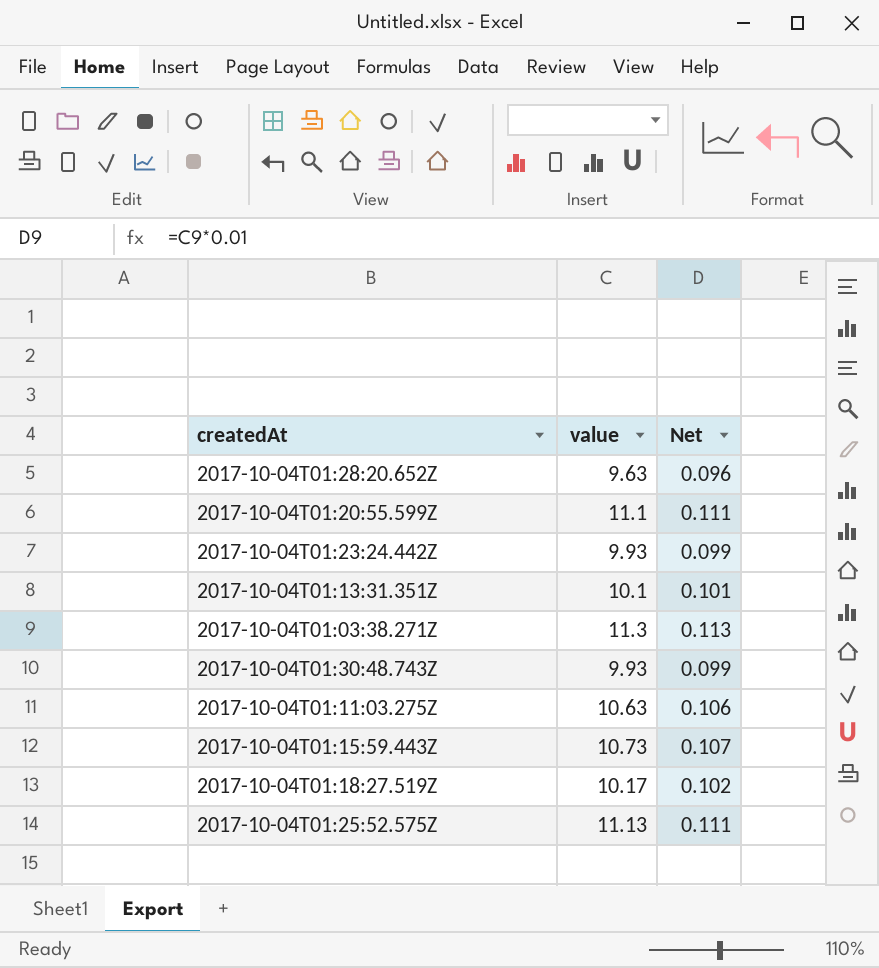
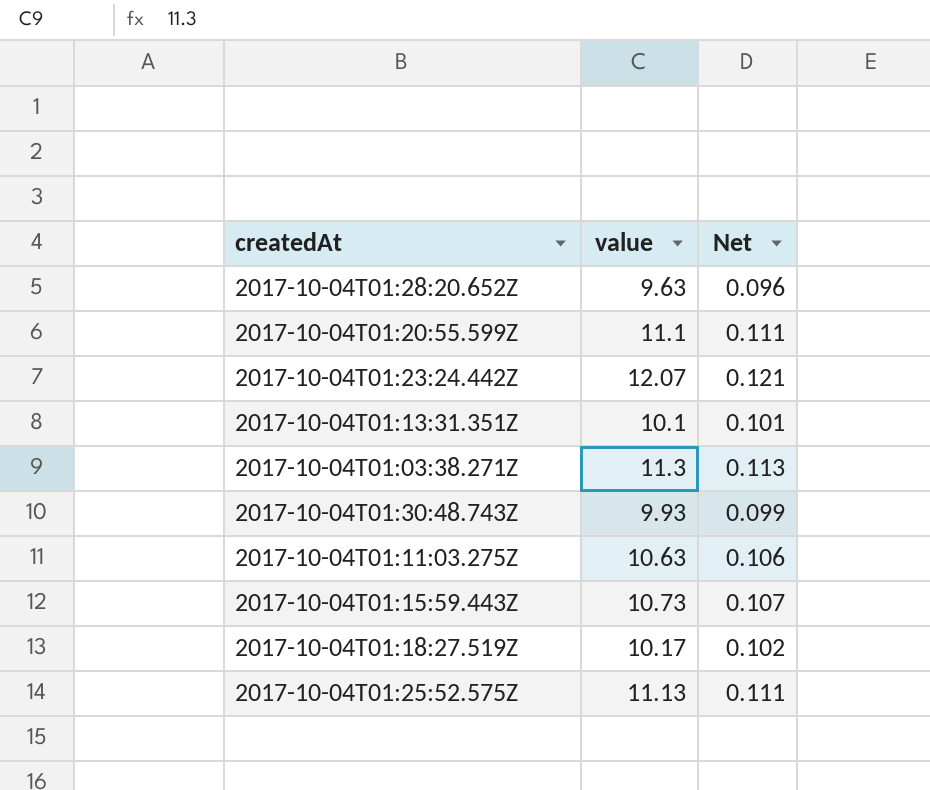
2017-10-04T01:23:24.442Z | value: 9.93 -> 12.07
2017-10-04T01:23:24.442Z | Net: 0.099 -> 0.121

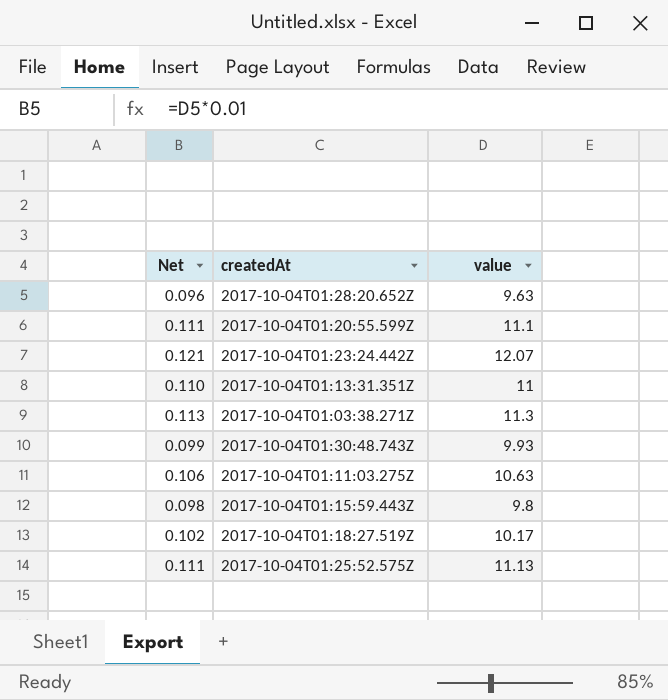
column Net | position: 3 -> 1
2017-10-04T01:13:31.351Z | Net: 0.101 -> 0.110
2017-10-04T01:13:31.351Z | value: 10.1 -> 11
2017-10-04T01:15:59.443Z | Net: 0.107 -> 0.098
2017-10-04T01:15:59.443Z | value: 10.73 -> 9.8

